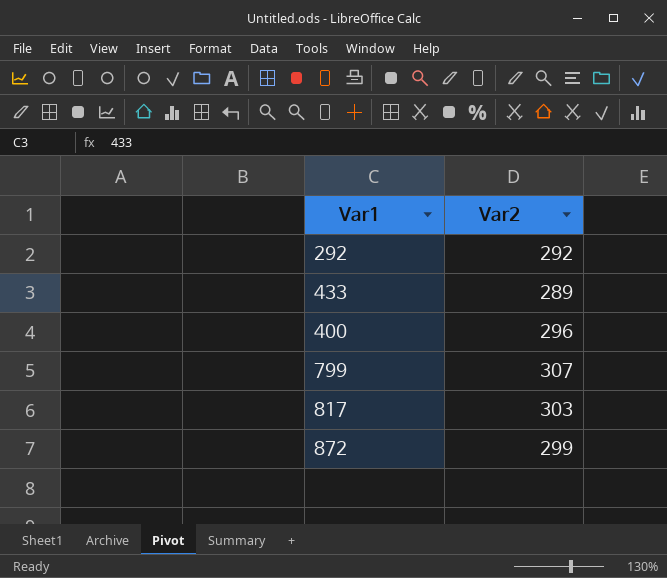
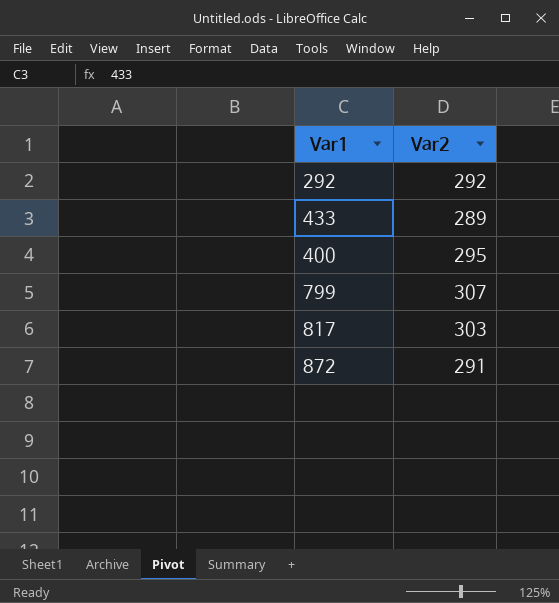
400 | Var2: 296 -> 295
872 | Var2: 299 -> 291

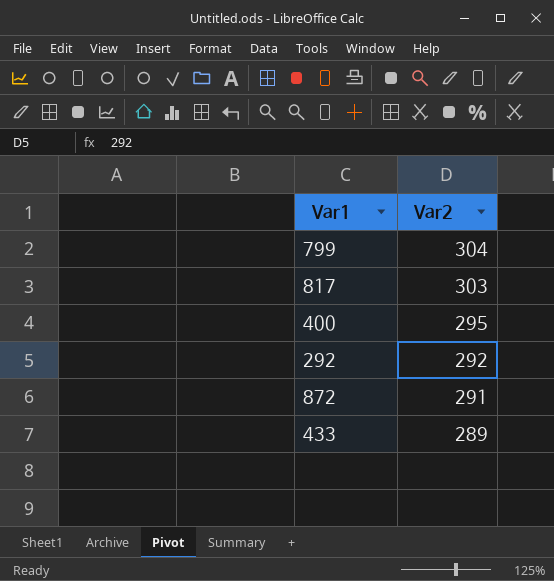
row order: none -> Var2 descending
799 | Var2: 307 -> 304

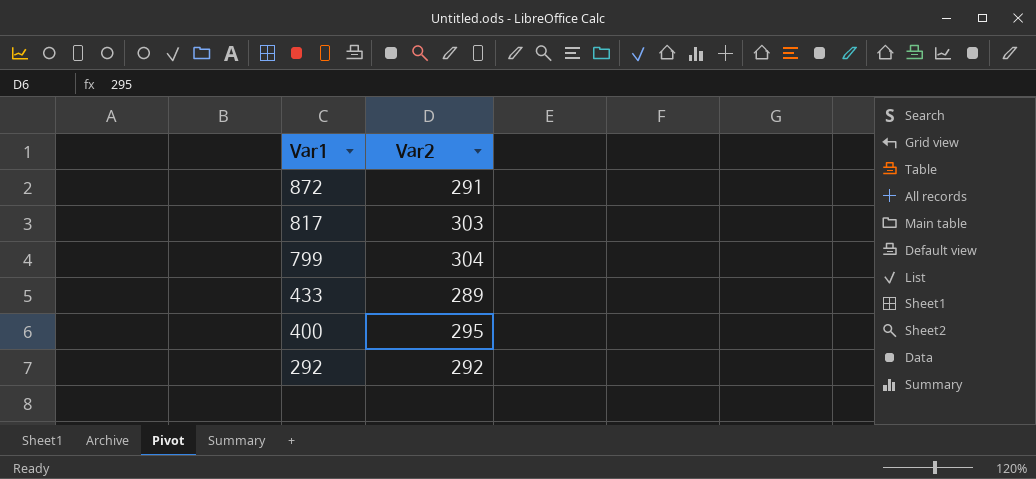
row order: Var2 descending -> Var1 descending

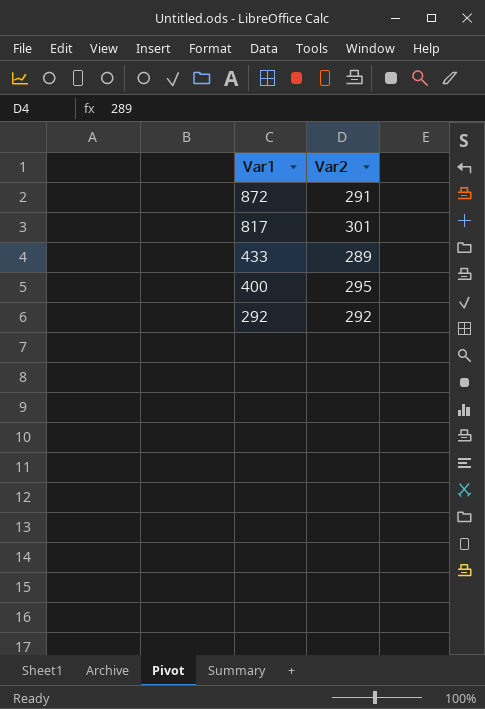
row 799: 304 -> none
817 | Var2: 303 -> 301

